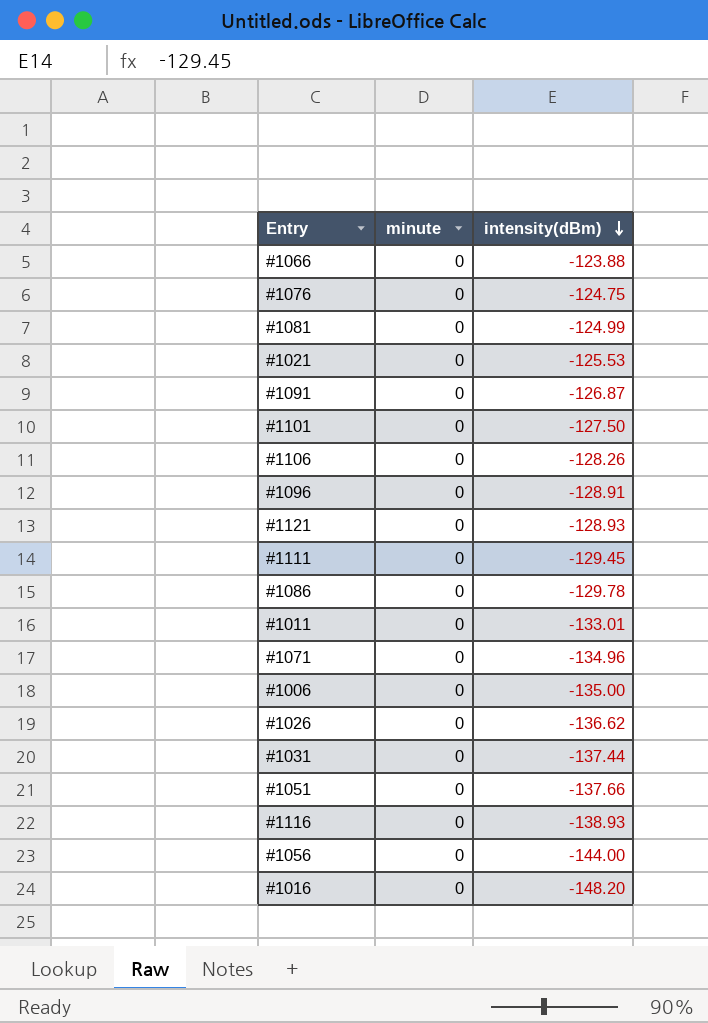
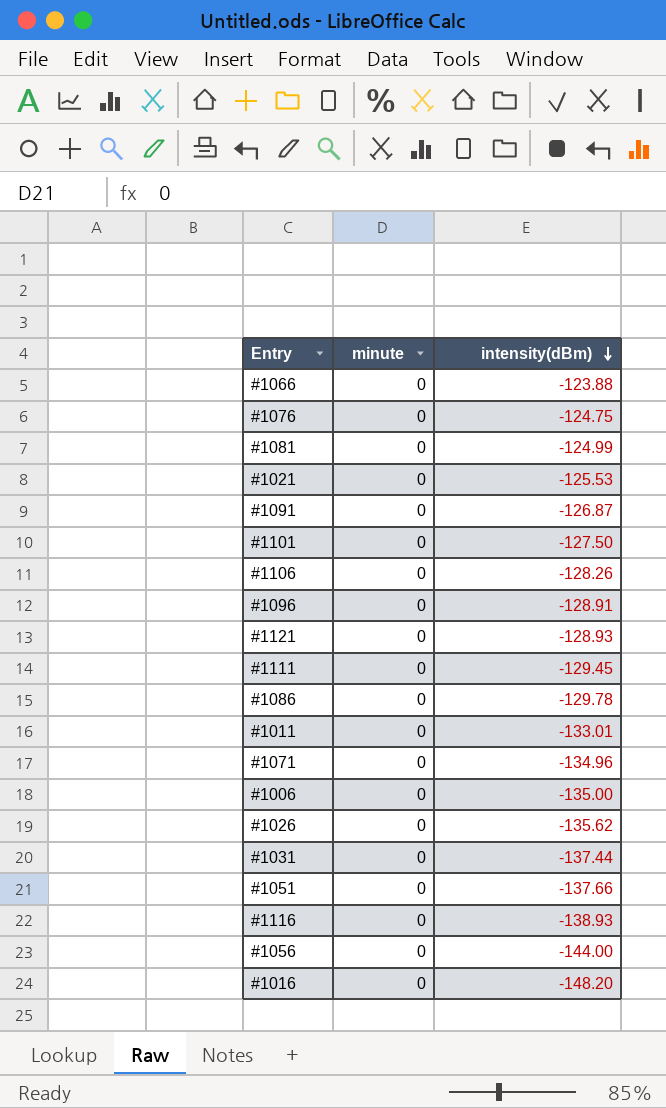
#1026 | intensity(dBm): -136.62 -> -135.62

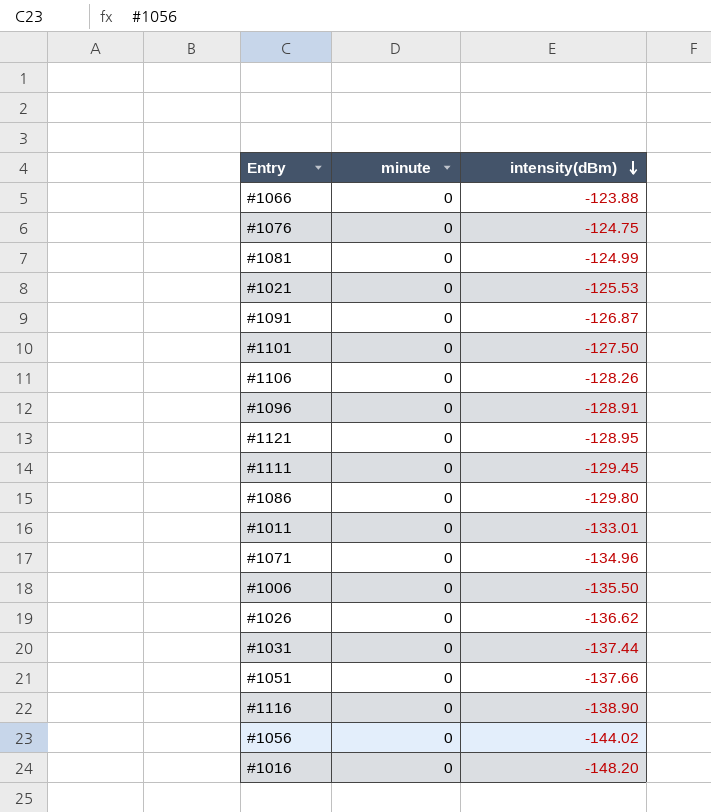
#1121 | intensity(dBm): -128.93 -> -128.95
#1086 | intensity(dBm): -129.78 -> -129.80
#1006 | intensity(dBm): -135.00 -> -135.50
#1026 | intensity(dBm): -135.62 -> -136.62
#1116 | intensity(dBm): -138.93 -> -138.90
#1056 | intensity(dBm): -144.00 -> -144.02

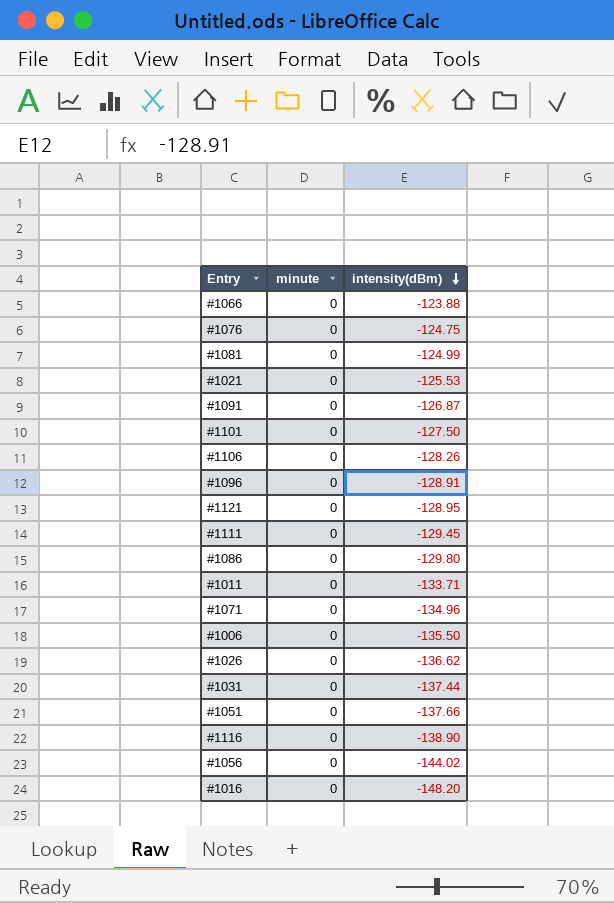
#1011 | intensity(dBm): -133.01 -> -133.71

